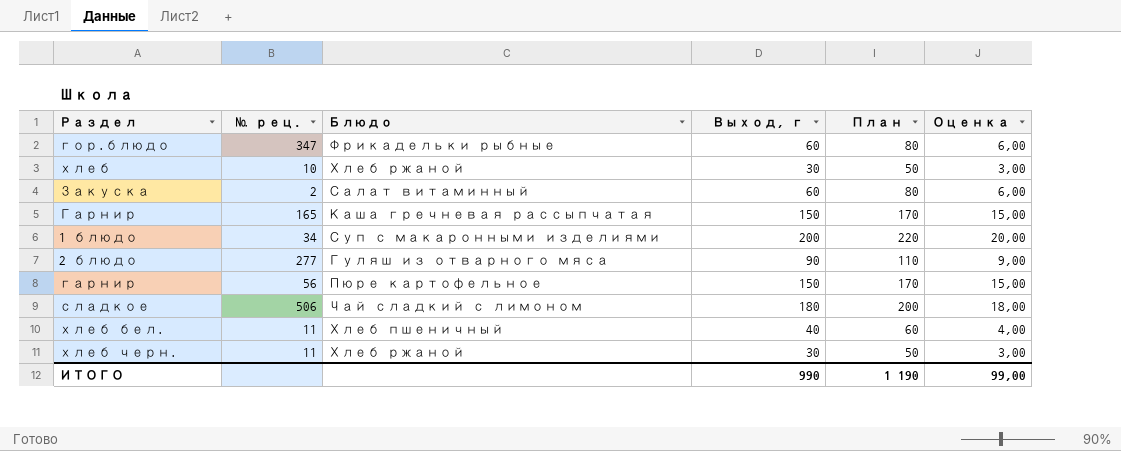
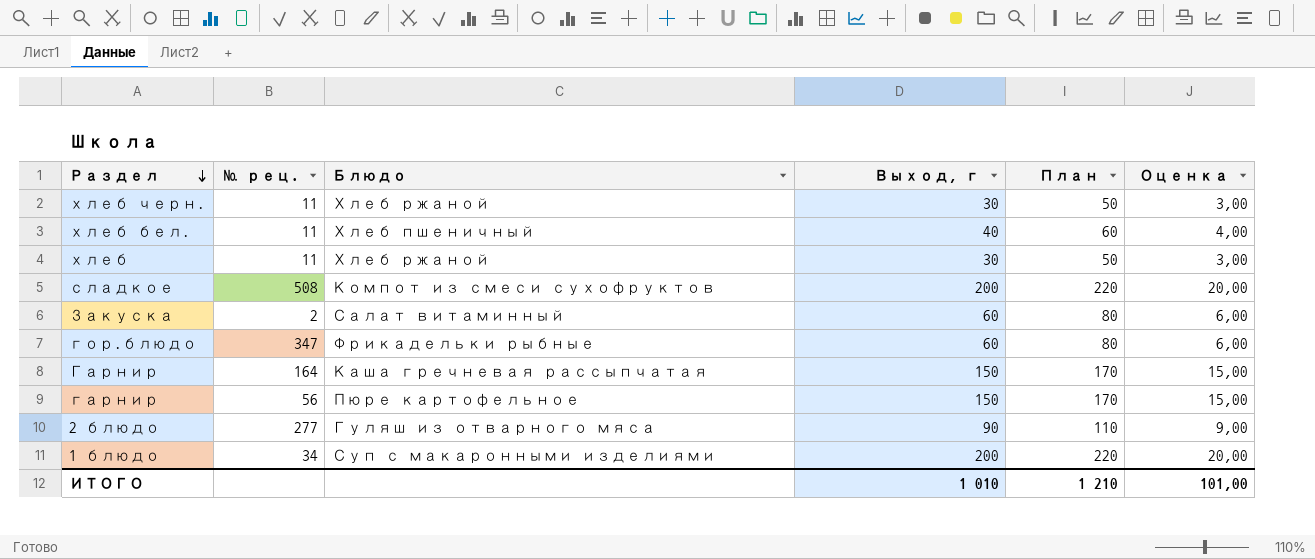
row order: none -> Раздел descending
хлеб | № рец.: 10 -> 11
сладкое | № рец.: 506 -> 508
сладкое | Блюдо: Чай сладкий с лимоном -> Компот из смеси сухофруктов
сладкое | Выход, г: 180 -> 200
сладкое | План: 200 -> 220
сладкое | Оценка: 18,00 -> 20,00
Гарнир | № рец.: 165 -> 164
ИТОГО | Выход, г: 990 -> 1 010
ИТОГО | План: 1 190 -> 1 210
ИТОГО | Оценка: 99,00 -> 101,00

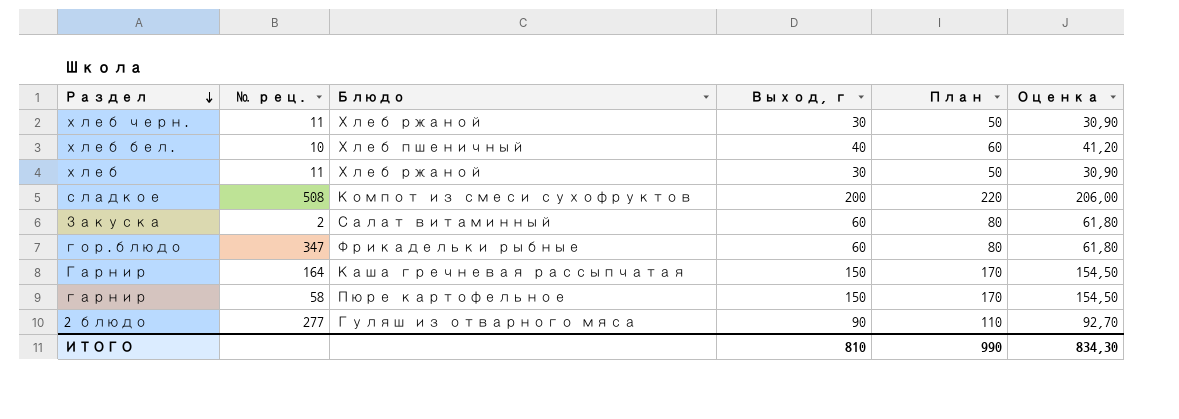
column Оценка | formula: [Выход, г] * 0,1 -> [Выход, г] * 1,03
row 1 блюдо: 34 | Суп с макаронными изделиями | 200 | 220 | 20,00 -> none
хлеб бел. | № рец.: 11 -> 10
гарнир | № рец.: 56 -> 58
ИТОГО | Выход, г: 1 010 -> 810
ИТОГО | План: 1 210 -> 990
ИТОГО | Оценка: 101,00 -> 834,30

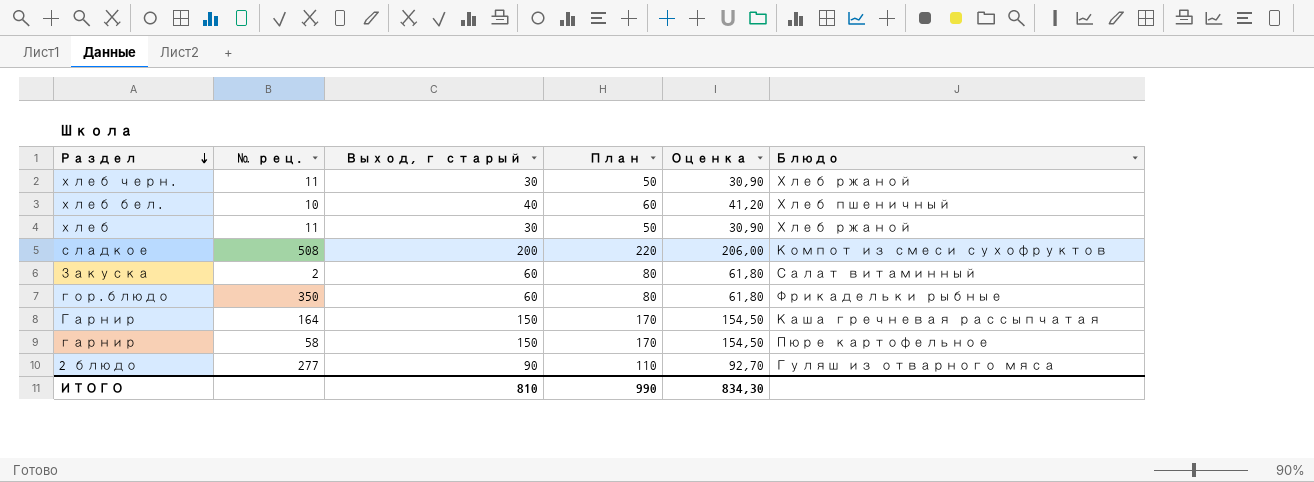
column name: Выход, г -> Выход, г старый
column Блюдо | position: 3 -> 6
гор.блюдо | № рец.: 347 -> 350

